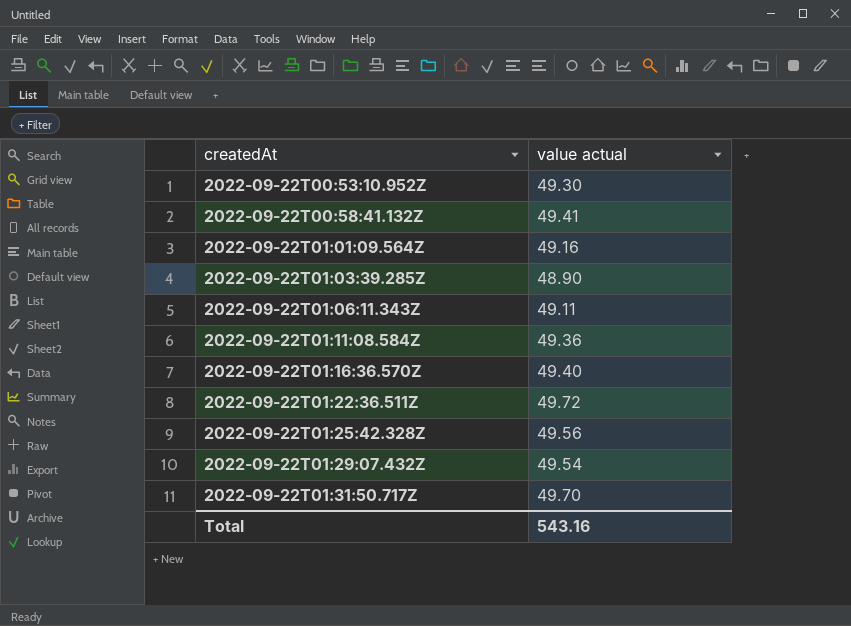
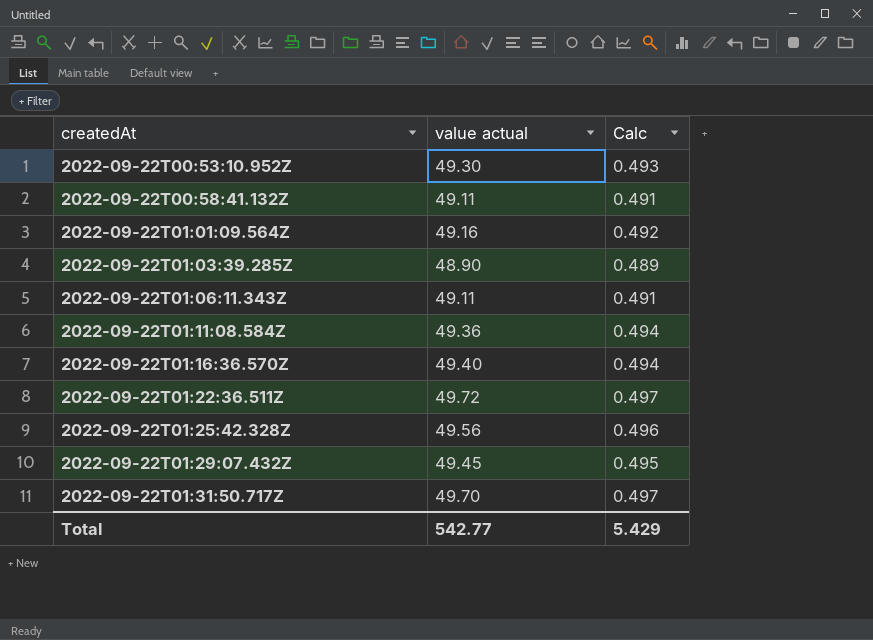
column Calc | formula: none -> [value actual] * 0.01
2022-09-22T00:58:41.132Z | value actual: 49.41 -> 49.11
2022-09-22T01:29:07.432Z | value actual: 49.54 -> 49.45
Total | value actual: 543.16 -> 542.77

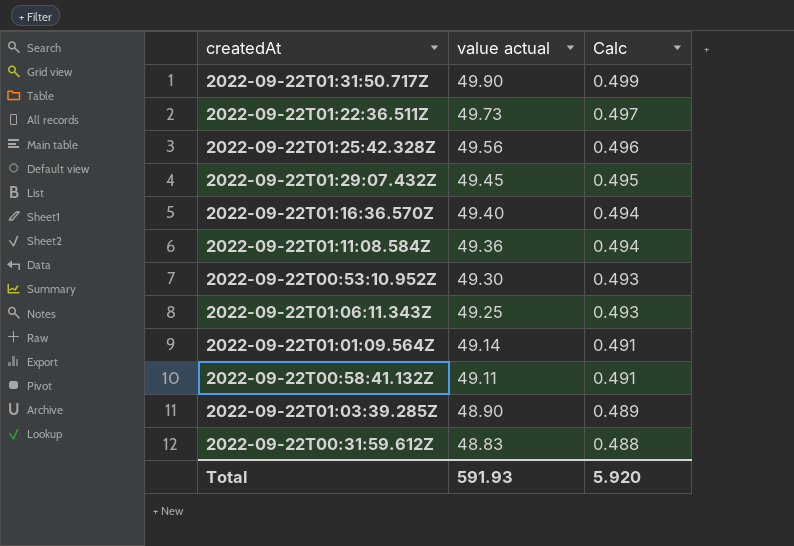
row order: createdAt ascending -> value actual descending
2022-09-22T01:31:50.717Z | value actual: 49.70 -> 49.90
2022-09-22T01:31:50.717Z | Calc: 0.497 -> 0.499
2022-09-22T01:22:36.511Z | value actual: 49.72 -> 49.73
2022-09-22T01:06:11.343Z | value actual: 49.11 -> 49.25
2022-09-22T01:06:11.343Z | Calc: 0.491 -> 0.493
2022-09-22T01:01:09.564Z | value actual: 49.16 -> 49.14
2022-09-22T01:01:09.564Z | Calc: 0.492 -> 0.491
row 2022-09-22T00:31:59.612Z: none -> 48.83 | 0.488
Total | value actual: 542.77 -> 591.93
Total | Calc: 5.429 -> 5.920

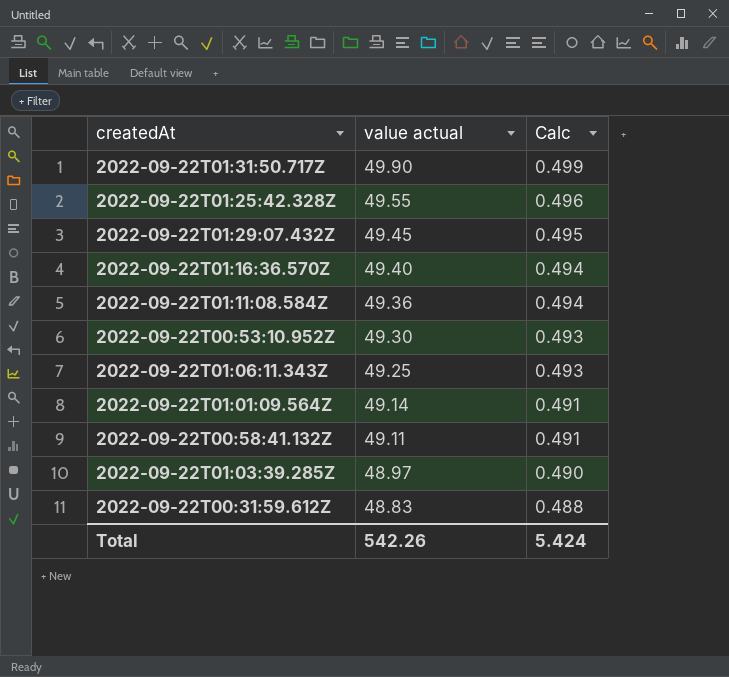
row 2022-09-22T01:22:36.511Z: 49.73 | 0.497 -> none
2022-09-22T01:25:42.328Z | value actual: 49.56 -> 49.55
2022-09-22T01:03:39.285Z | value actual: 48.90 -> 48.97
2022-09-22T01:03:39.285Z | Calc: 0.489 -> 0.490
Total | value actual: 591.93 -> 542.26
Total | Calc: 5.920 -> 5.424

